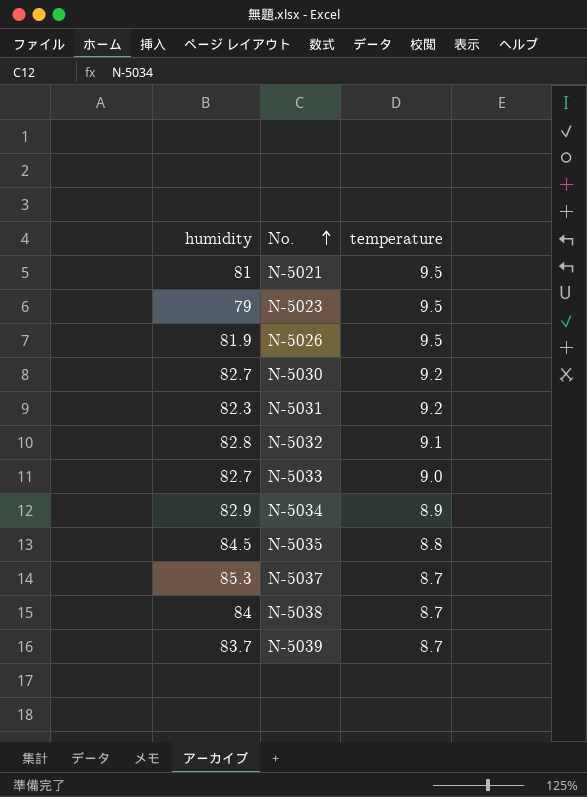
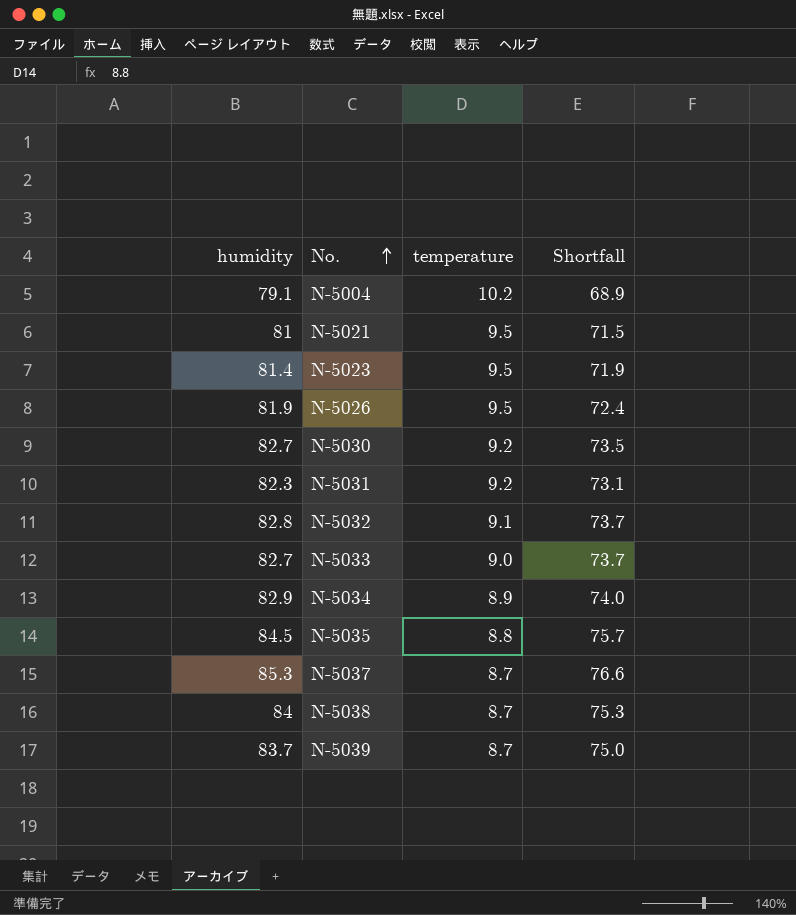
column Shortfall | formula: none -> [humidity] - [temperature]
row N-5004: none -> 79.1 | 10.2 | 68.9
N-5023 | humidity: 79 -> 81.4

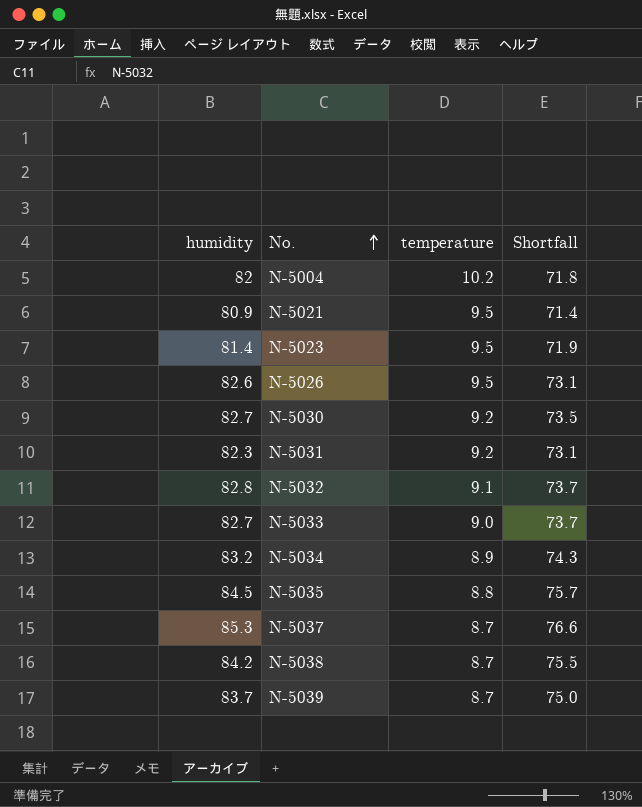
N-5004 | humidity: 79.1 -> 82
N-5004 | Shortfall: 68.9 -> 71.8
N-5021 | humidity: 81 -> 80.9
N-5021 | Shortfall: 71.5 -> 71.4
N-5026 | humidity: 81.9 -> 82.6
N-5026 | Shortfall: 72.4 -> 73.1
N-5034 | humidity: 82.9 -> 83.2
N-5034 | Shortfall: 74.0 -> 74.3
N-5038 | humidity: 84 -> 84.2
N-5038 | Shortfall: 75.3 -> 75.5

